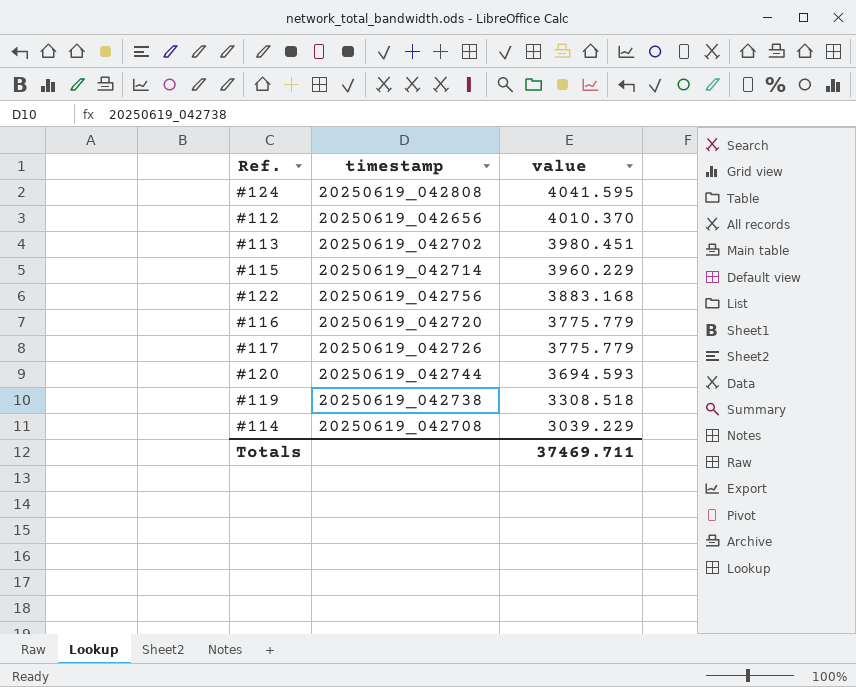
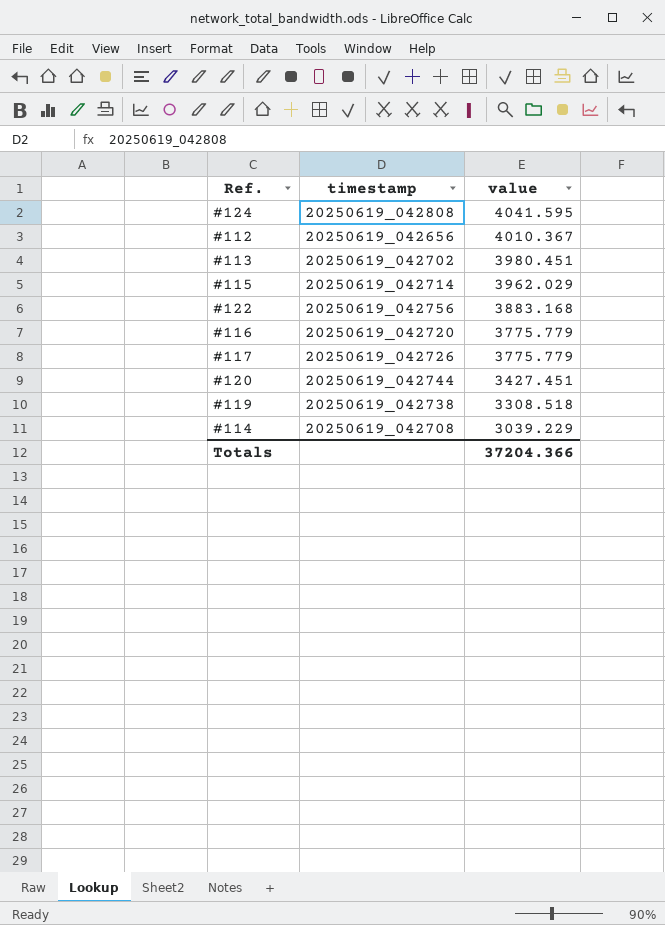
#112 | value: 4010.370 -> 4010.367
#115 | value: 3960.229 -> 3962.029
#120 | value: 3694.593 -> 3427.451
Totals | value: 37469.711 -> 37204.366

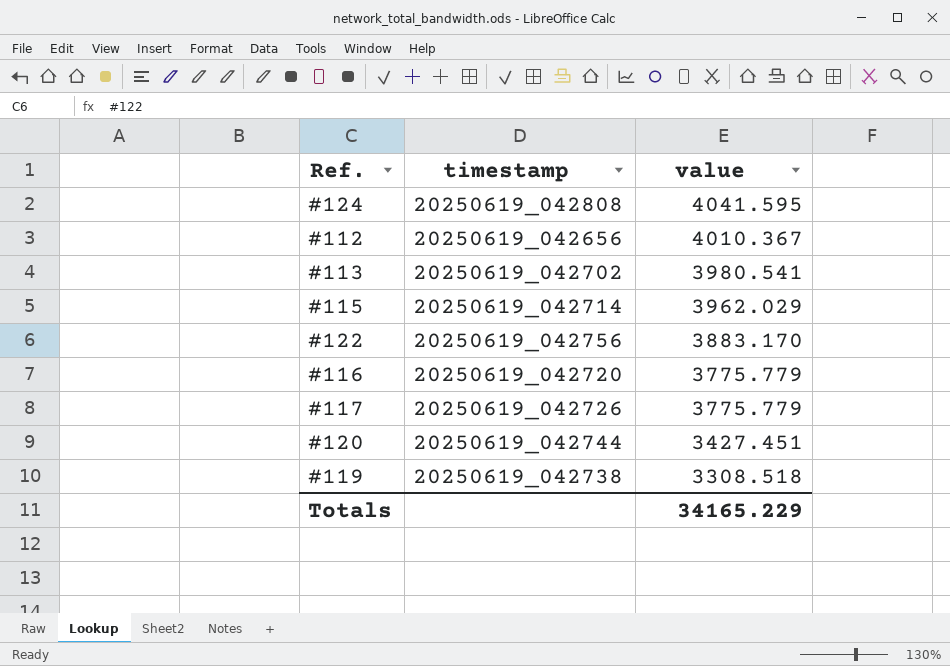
row #114: 20250619_042708 | 3039.229 -> none
#113 | value: 3980.451 -> 3980.541
#122 | value: 3883.168 -> 3883.170
Totals | value: 37204.366 -> 34165.229

